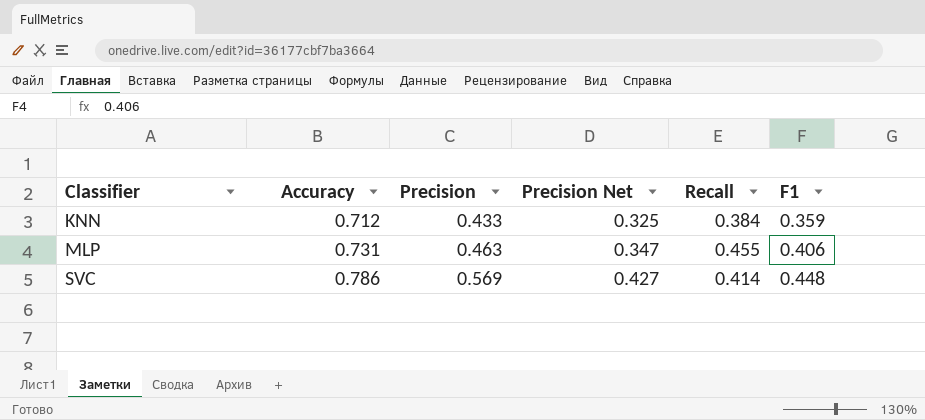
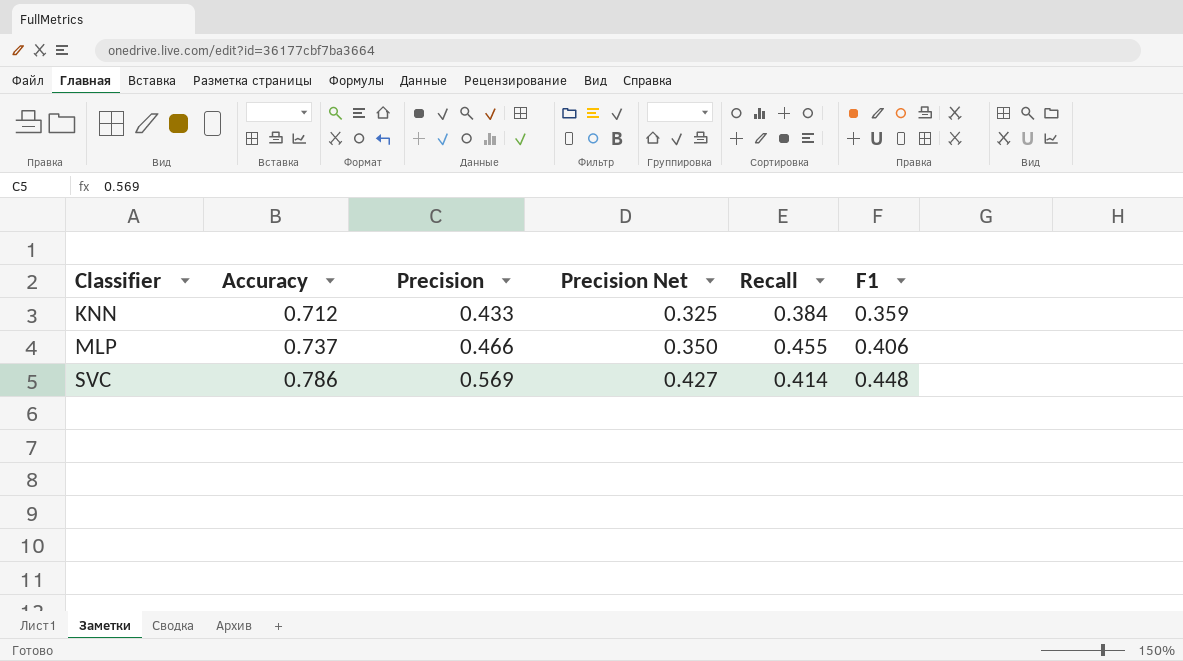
MLP | Accuracy: 0.731 -> 0.737
MLP | Precision: 0.463 -> 0.466
MLP | Precision Net: 0.347 -> 0.350

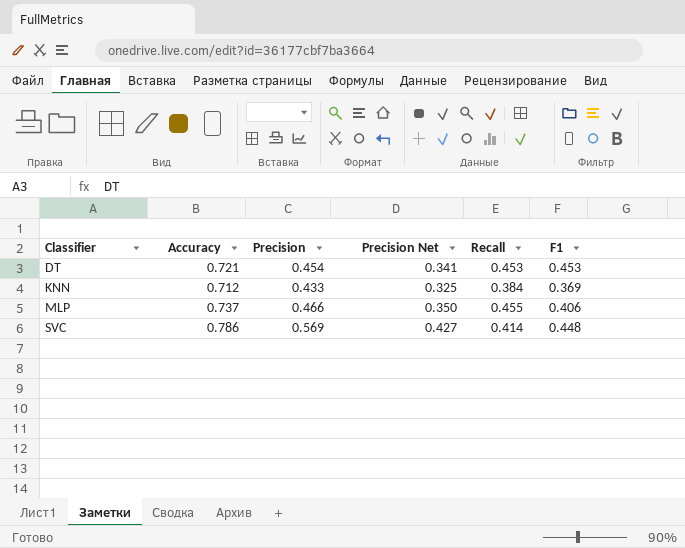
row DT: none -> 0.721 | 0.454 | 0.341 | 0.453 | 0.453
KNN | F1: 0.359 -> 0.369

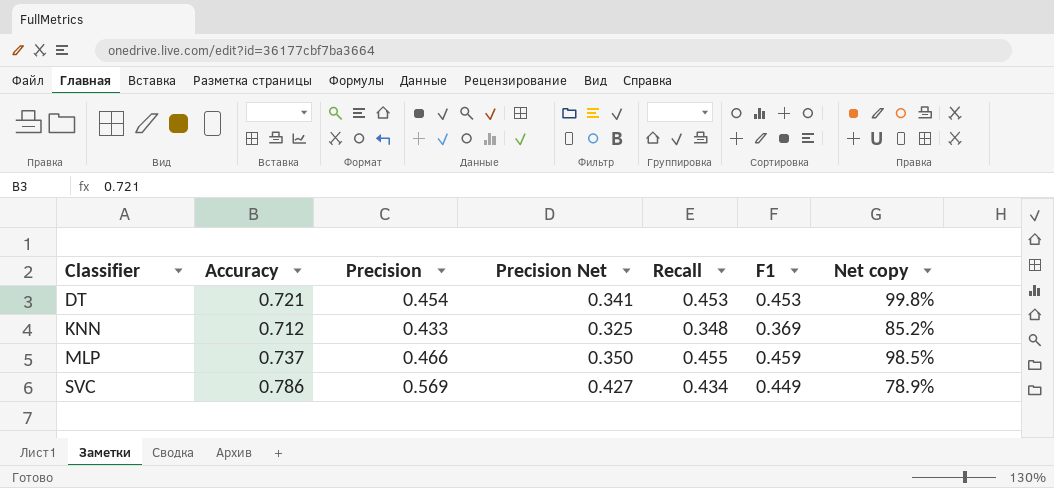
column Net copy | formula: none -> [F1] / [Precision]
KNN | Recall: 0.384 -> 0.348
MLP | F1: 0.406 -> 0.459
SVC | Recall: 0.414 -> 0.434
SVC | F1: 0.448 -> 0.449

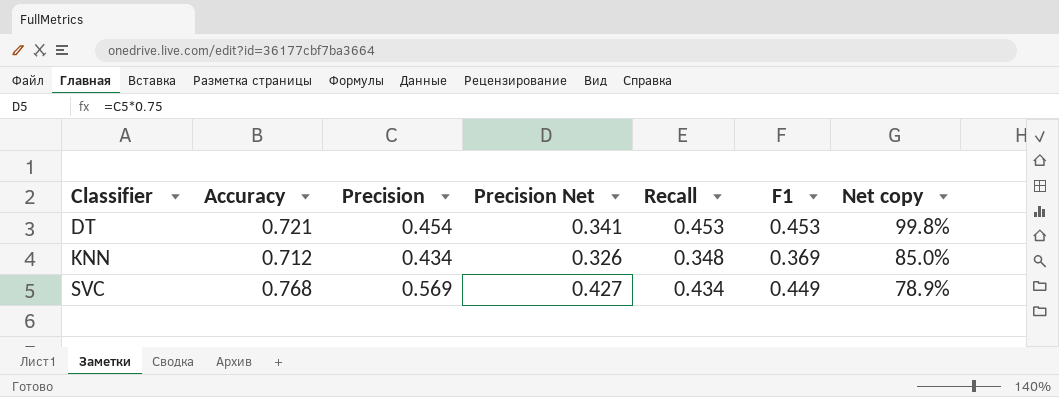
row MLP: 0.737 | 0.466 | 0.350 | 0.455 | 0.459 | 98.5% -> none
KNN | Precision: 0.433 -> 0.434
KNN | Precision Net: 0.325 -> 0.326
KNN | Net copy: 85.2% -> 85.0%
SVC | Accuracy: 0.786 -> 0.768

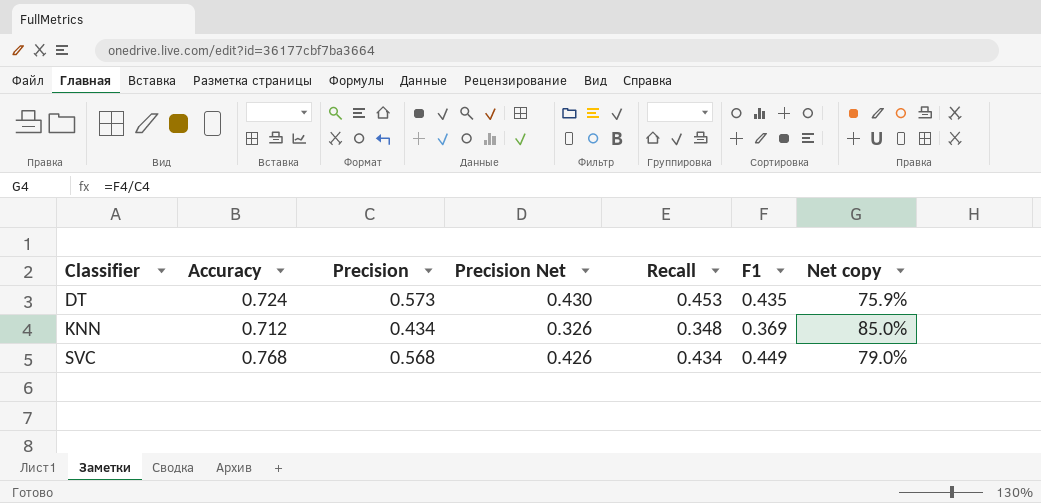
DT | Accuracy: 0.721 -> 0.724
DT | Precision: 0.454 -> 0.573
DT | Precision Net: 0.341 -> 0.430
DT | F1: 0.453 -> 0.435
DT | Net copy: 99.8% -> 75.9%
SVC | Precision: 0.569 -> 0.568
SVC | Precision Net: 0.427 -> 0.426
SVC | Net copy: 78.9% -> 79.0%

